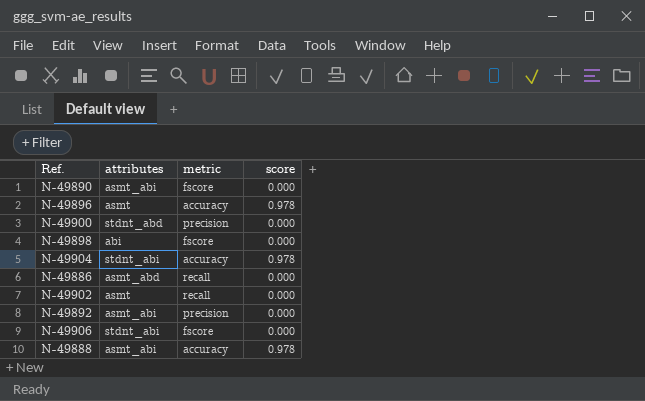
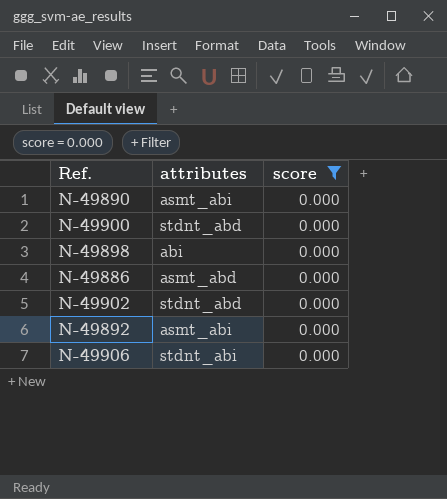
filter: none -> score = 0.000
column metric | position: 3 -> none
N-49902 | attributes: asmt -> stdnt_abd

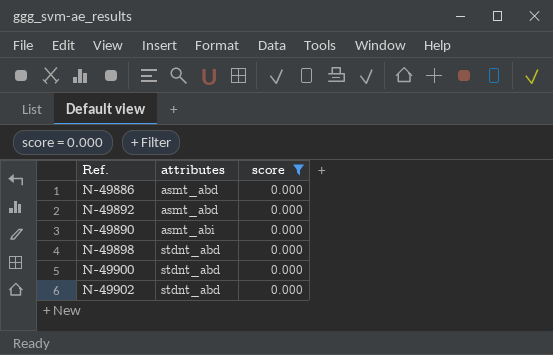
row order: none -> attributes ascending
row N-49906: stdnt_abi | 0.000 -> none
N-49892 | attributes: asmt_abi -> asmt_abd
N-49898 | attributes: abi -> stdnt_abd

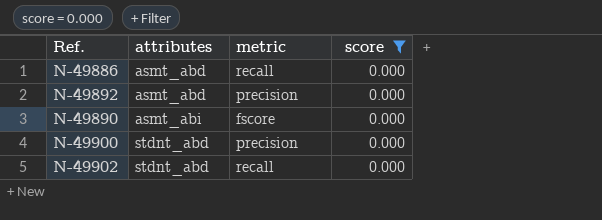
column metric | position: none -> 3
row N-49898: stdnt_abd | 0.000 -> none

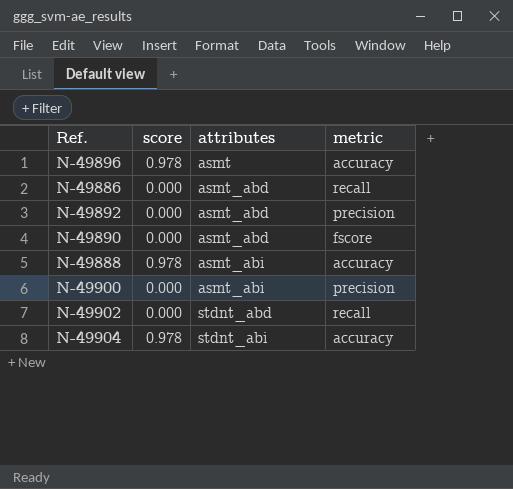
filter: score = 0.000 -> none
column score | position: 4 -> 2
N-49890 | attributes: asmt_abi -> asmt_abd
N-49900 | attributes: stdnt_abd -> asmt_abi

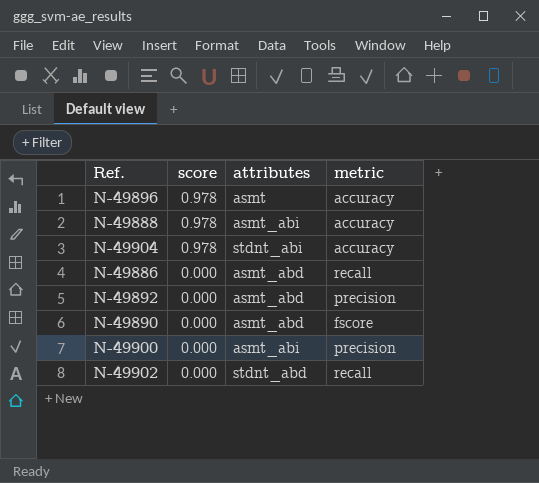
row order: attributes ascending -> score descending

